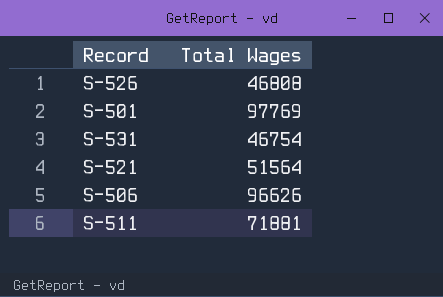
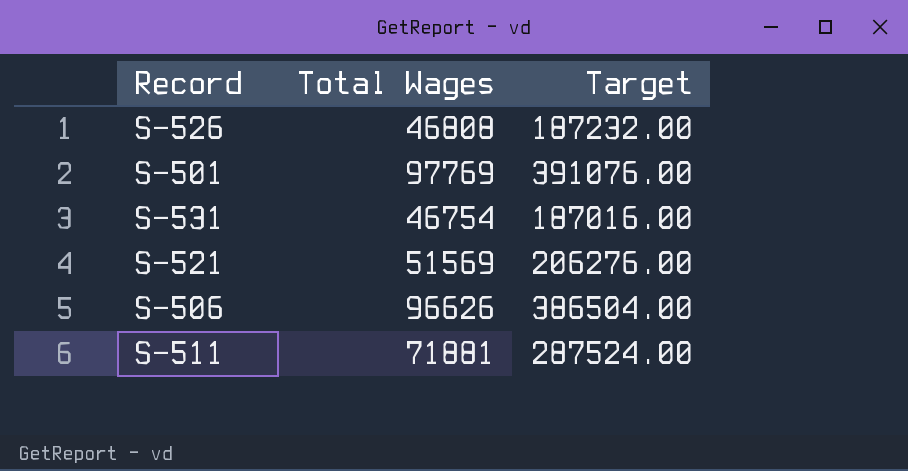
column Target | formula: none -> [Total Wages] * 4
S-521 | Total Wages: 51564 -> 51569

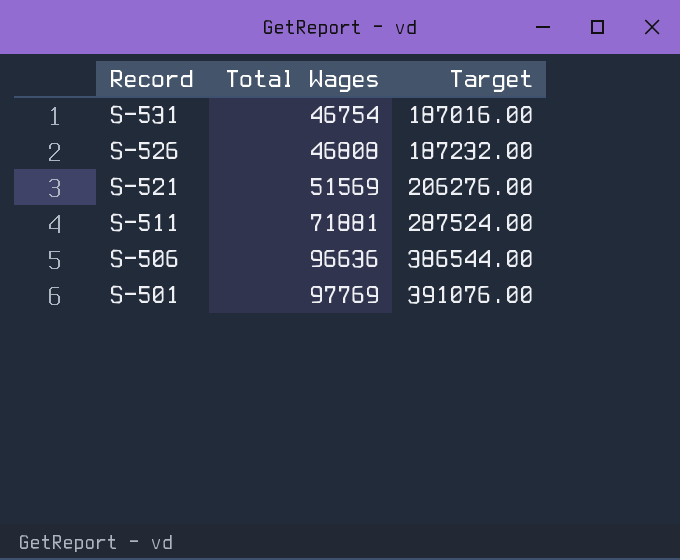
row order: none -> Record descending
S-506 | Total Wages: 96626 -> 96636
S-506 | Target: 386504.00 -> 386544.00

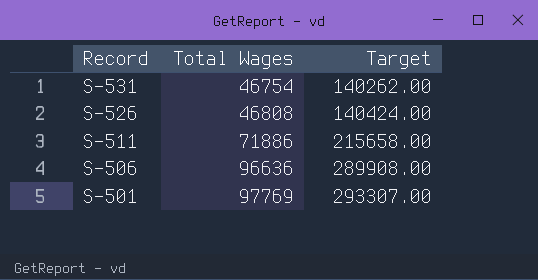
column Target | formula: [Total Wages] * 4 -> [Total Wages] * 3
row S-521: 51569 | 206276.00 -> none
S-511 | Total Wages: 71881 -> 71886

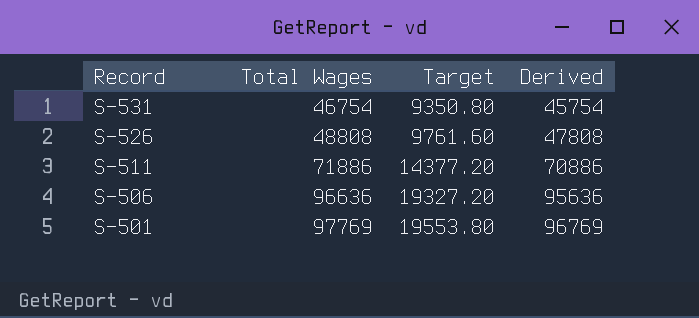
column Target | formula: [Total Wages] * 3 -> [Total Wages] * 0.2
column Derived | formula: none -> [Total Wages] - 1000
S-526 | Total Wages: 46808 -> 48808

